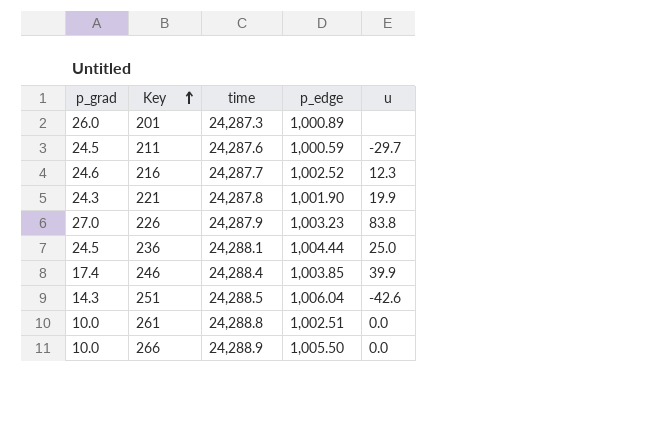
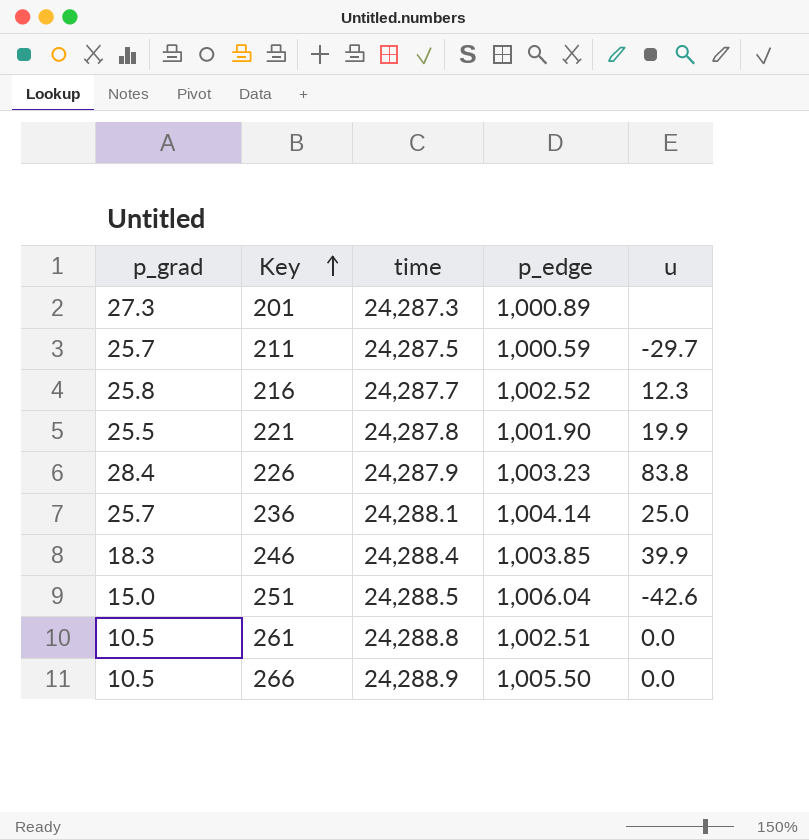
201 | p_grad: 26.0 -> 27.3
211 | p_grad: 24.5 -> 25.7
211 | time: 24,287.6 -> 24,287.5
216 | p_grad: 24.6 -> 25.8
221 | p_grad: 24.3 -> 25.5
226 | p_grad: 27.0 -> 28.4
236 | p_grad: 24.5 -> 25.7
236 | p_edge: 1,004.44 -> 1,004.14
246 | p_grad: 17.4 -> 18.3
251 | p_grad: 14.3 -> 15.0
261 | p_grad: 10.0 -> 10.5
266 | p_grad: 10.0 -> 10.5

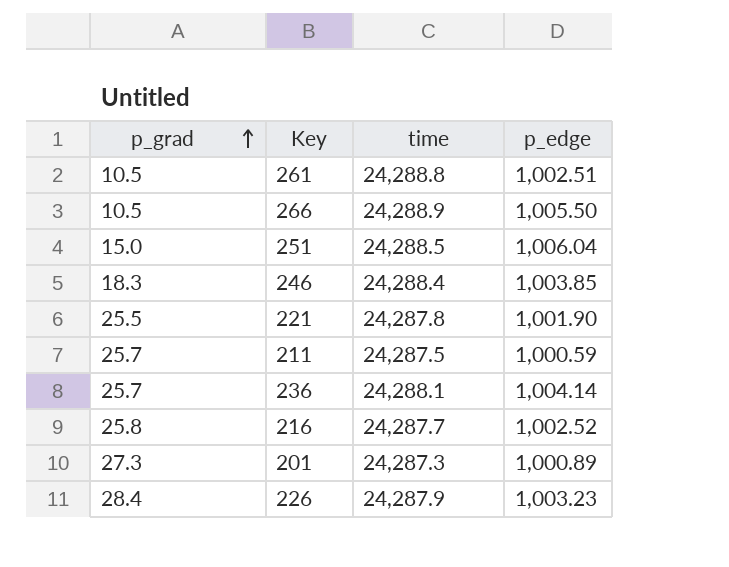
row order: Key ascending -> p_grad ascending
column u | position: 5 -> none

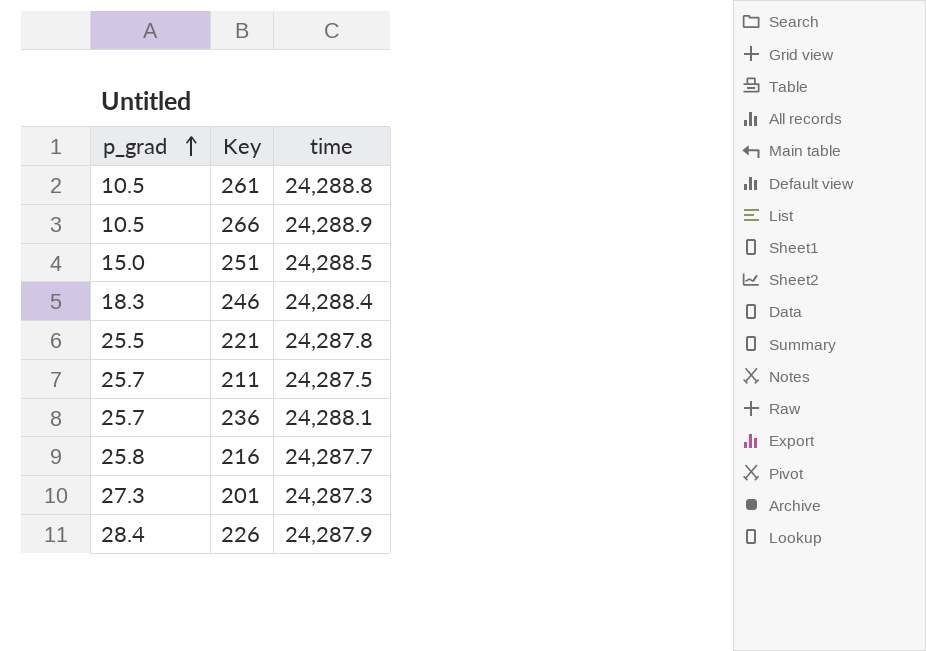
column p_edge | position: 4 -> none

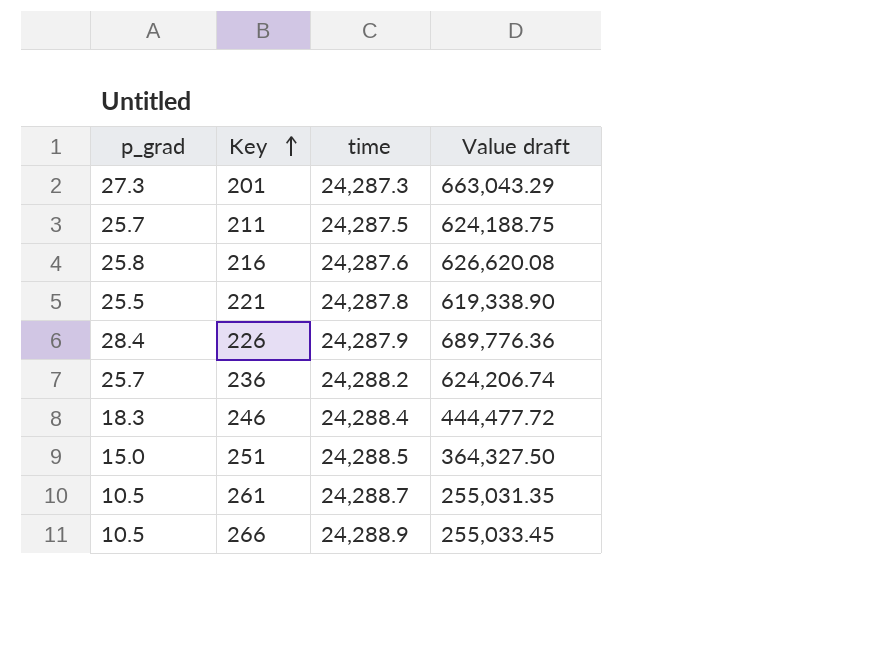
row order: p_grad ascending -> Key ascending
column Value draft | formula: none -> [p_grad] * [time]
216 | time: 24,287.7 -> 24,287.6
236 | time: 24,288.1 -> 24,288.2
261 | time: 24,288.8 -> 24,288.7

